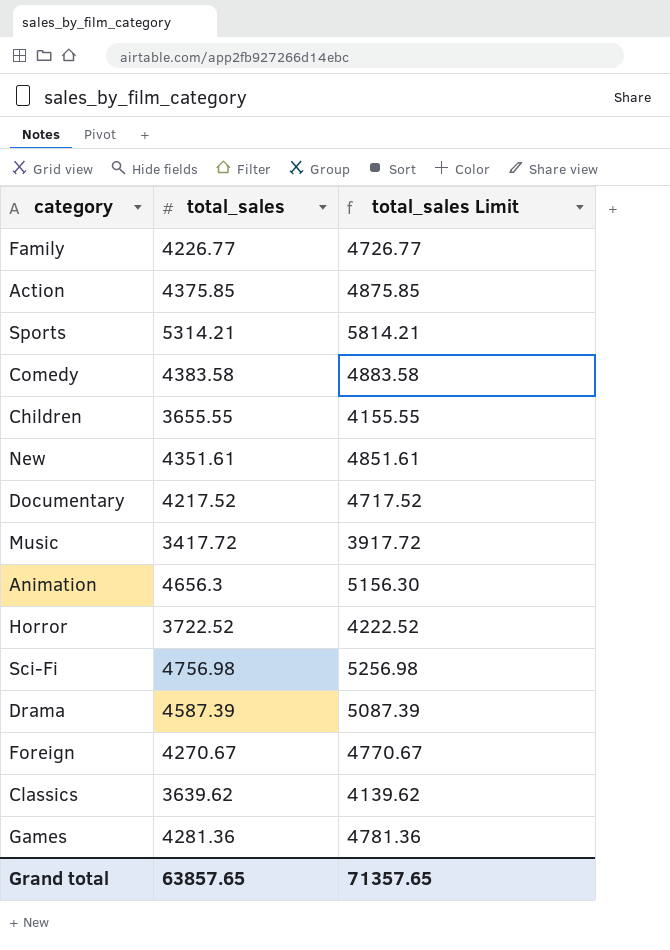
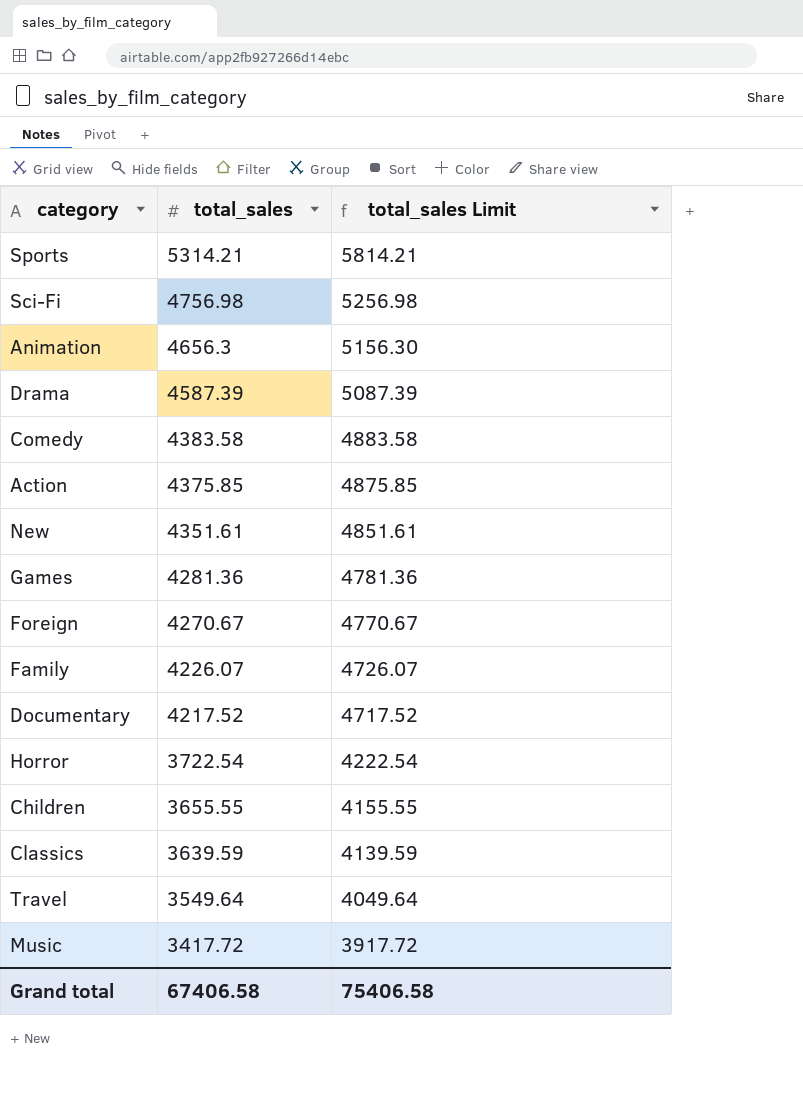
row order: none -> total_sales descending
Family | total_sales: 4226.77 -> 4226.07
Family | total_sales Limit: 4726.77 -> 4726.07
Horror | total_sales: 3722.52 -> 3722.54
Horror | total_sales Limit: 4222.52 -> 4222.54
Classics | total_sales: 3639.62 -> 3639.59
Classics | total_sales Limit: 4139.62 -> 4139.59
row Travel: none -> 3549.64 | 4049.64
Grand total | total_sales: 63857.65 -> 67406.58
Grand total | total_sales Limit: 71357.65 -> 75406.58

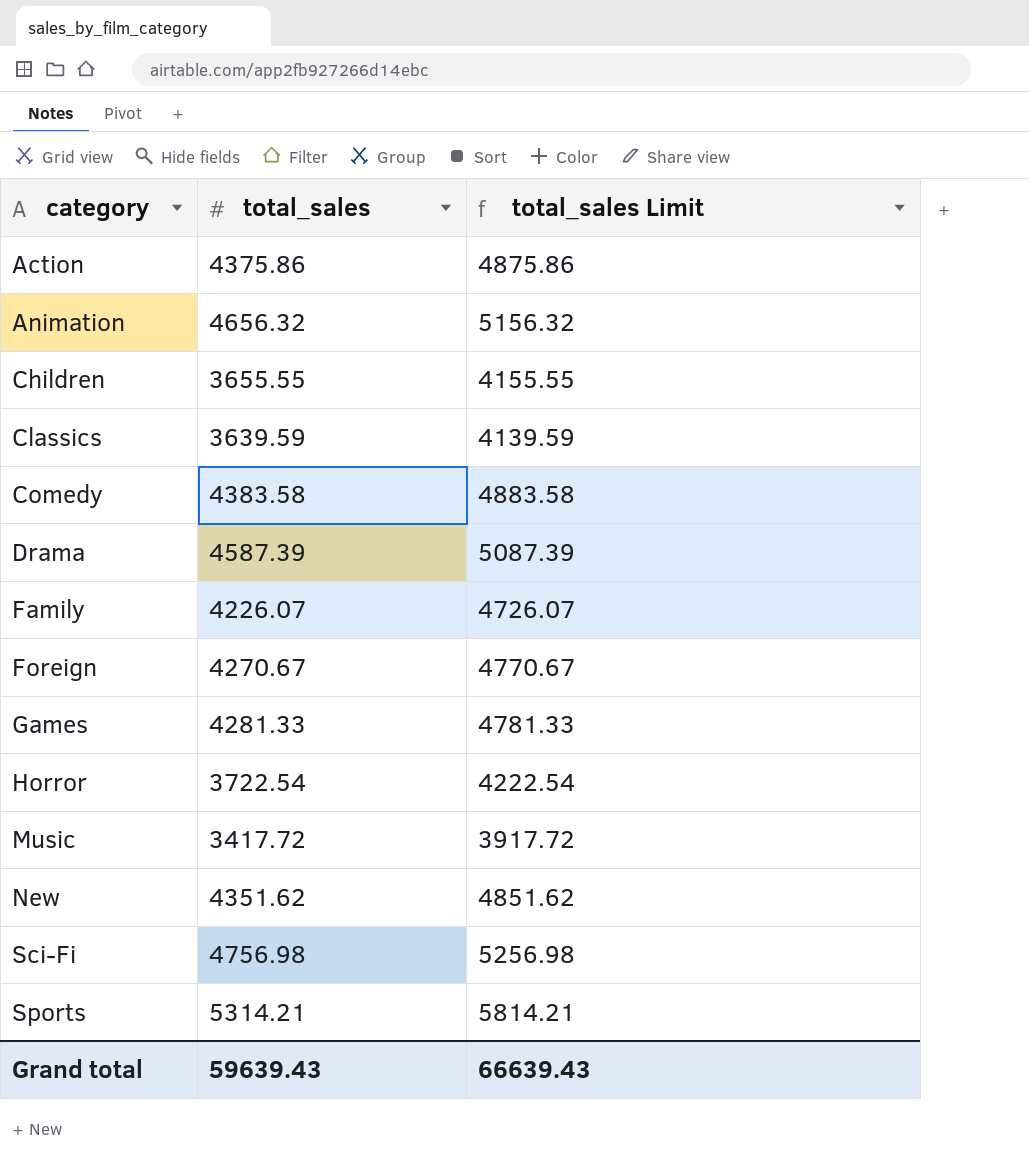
row order: total_sales descending -> category ascending
row Documentary: 4217.52 | 4717.52 -> none
row Travel: 3549.64 | 4049.64 -> none
Action | total_sales: 4375.85 -> 4375.86
Action | total_sales Limit: 4875.85 -> 4875.86
Animation | total_sales: 4656.3 -> 4656.32
Animation | total_sales Limit: 5156.30 -> 5156.32
Games | total_sales: 4281.36 -> 4281.33
Games | total_sales Limit: 4781.36 -> 4781.33
New | total_sales: 4351.61 -> 4351.62
New | total_sales Limit: 4851.61 -> 4851.62
Grand total | total_sales: 67406.58 -> 59639.43
Grand total | total_sales Limit: 75406.58 -> 66639.43

